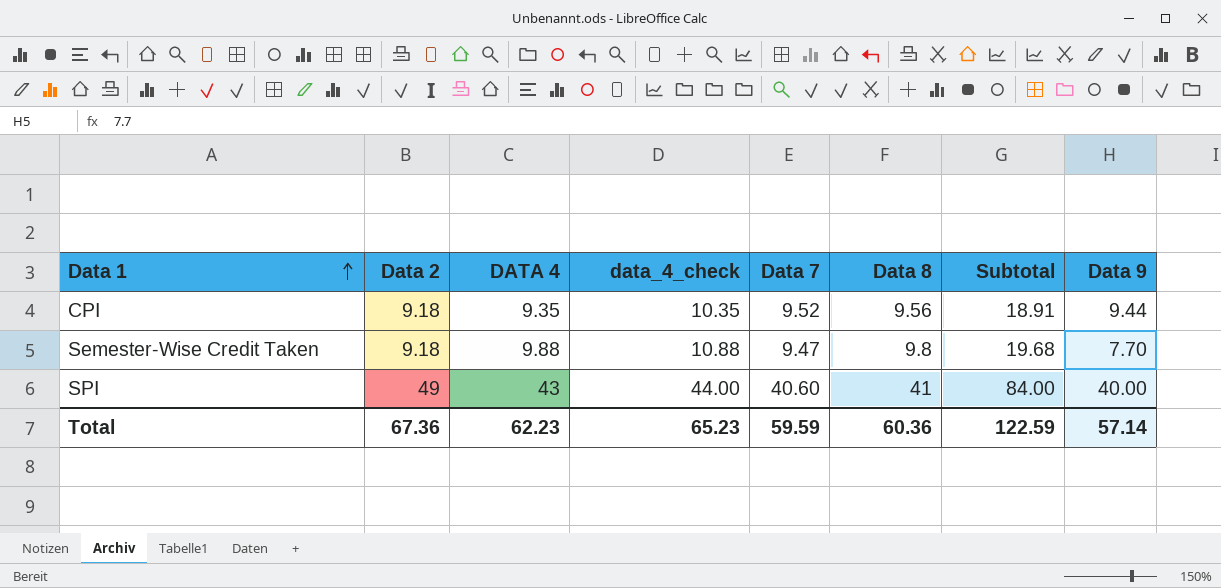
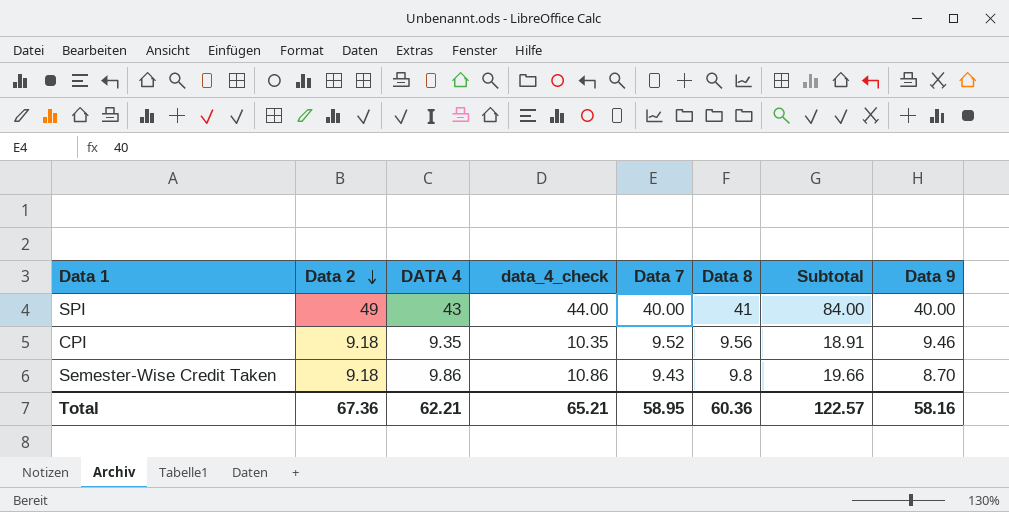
row order: Data 1 ascending -> Data 2 descending
SPI | Data 7: 40.60 -> 40.00
CPI | Data 9: 9.44 -> 9.46
Semester-Wise Credit Taken | DATA 4: 9.88 -> 9.86
Semester-Wise Credit Taken | data_4_check: 10.88 -> 10.86
Semester-Wise Credit Taken | Data 7: 9.47 -> 9.43
Semester-Wise Credit Taken | Subtotal: 19.68 -> 19.66
Semester-Wise Credit Taken | Data 9: 7.70 -> 8.70
Total | DATA 4: 62.23 -> 62.21
Total | data_4_check: 65.23 -> 65.21
Total | Data 7: 59.59 -> 58.95
Total | Subtotal: 122.59 -> 122.57
Total | Data 9: 57.14 -> 58.16

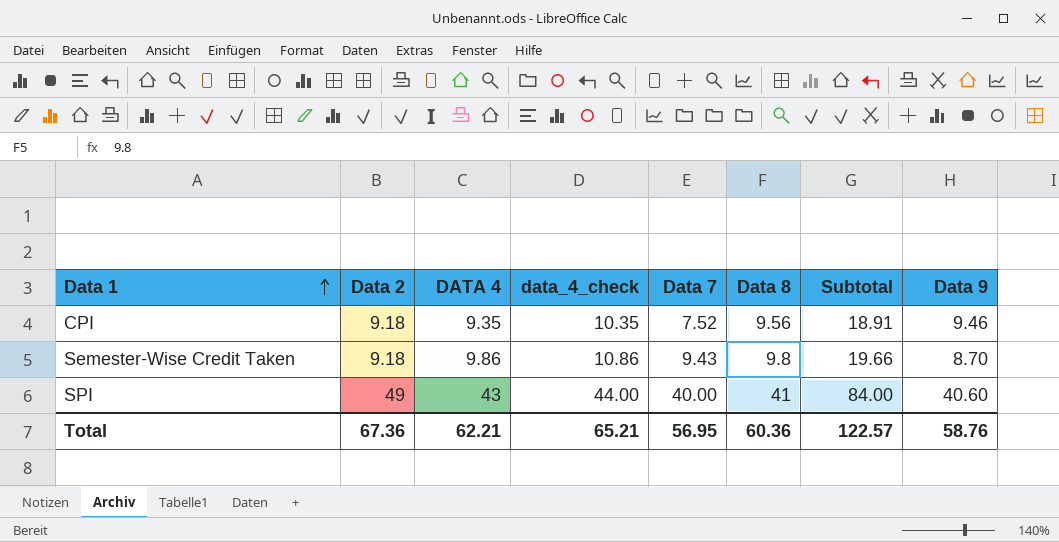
row order: Data 2 descending -> Data 1 ascending
CPI | Data 7: 9.52 -> 7.52
SPI | Data 9: 40.00 -> 40.60
Total | Data 7: 58.95 -> 56.95
Total | Data 9: 58.16 -> 58.76

